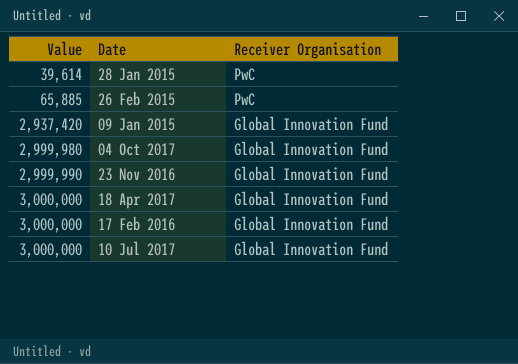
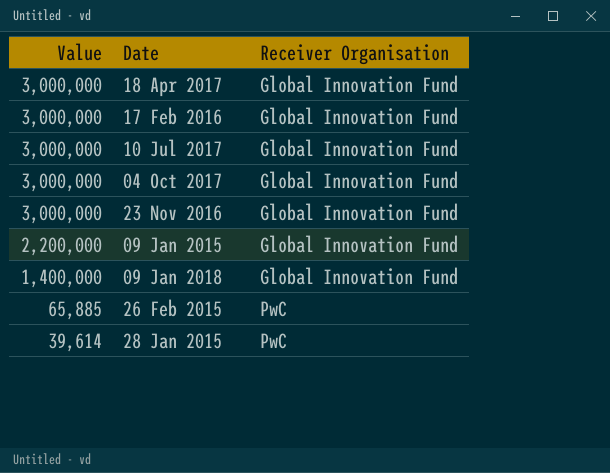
row order: Value ascending -> Value descending
04 Oct 2017 | Value: 2,999,980 -> 3,000,000
23 Nov 2016 | Value: 2,999,990 -> 3,000,000
09 Jan 2015 | Value: 2,937,420 -> 2,200,000
row 09 Jan 2018: none -> 1,400,000 | Global Innovation Fund

